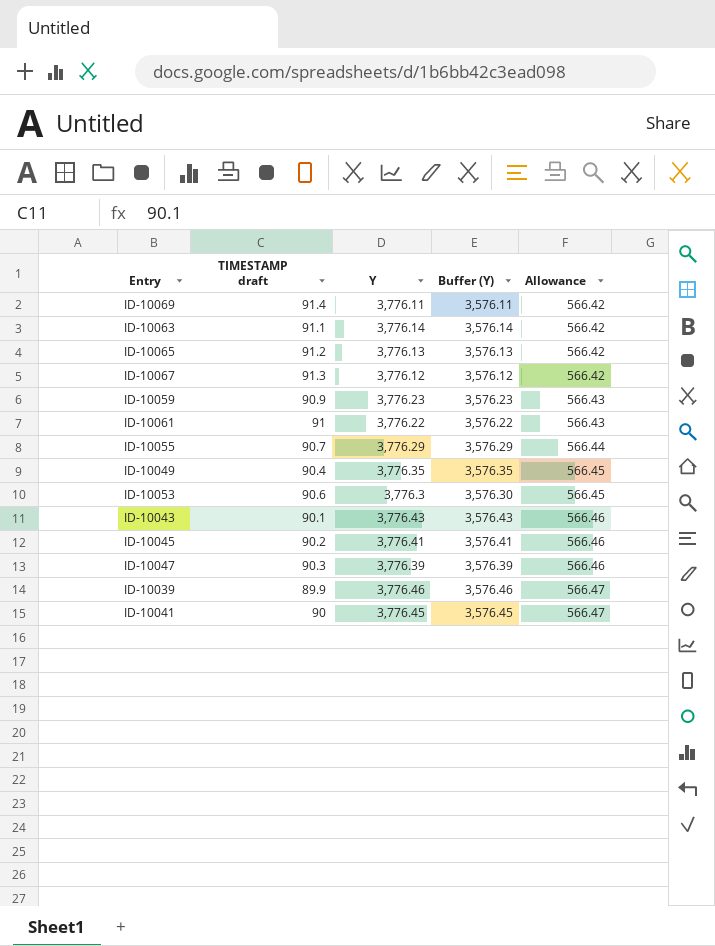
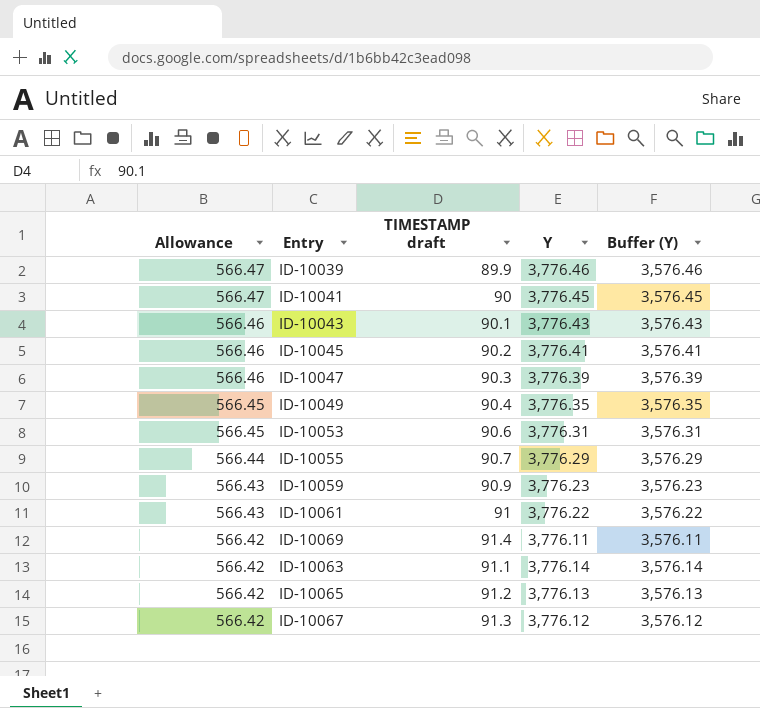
row order: Allowance ascending -> Allowance descending
column Allowance | position: 5 -> 1
ID-10053 | Y: 3,776.3 -> 3,776.31
ID-10053 | Buffer (Y): 3,576.30 -> 3,576.31

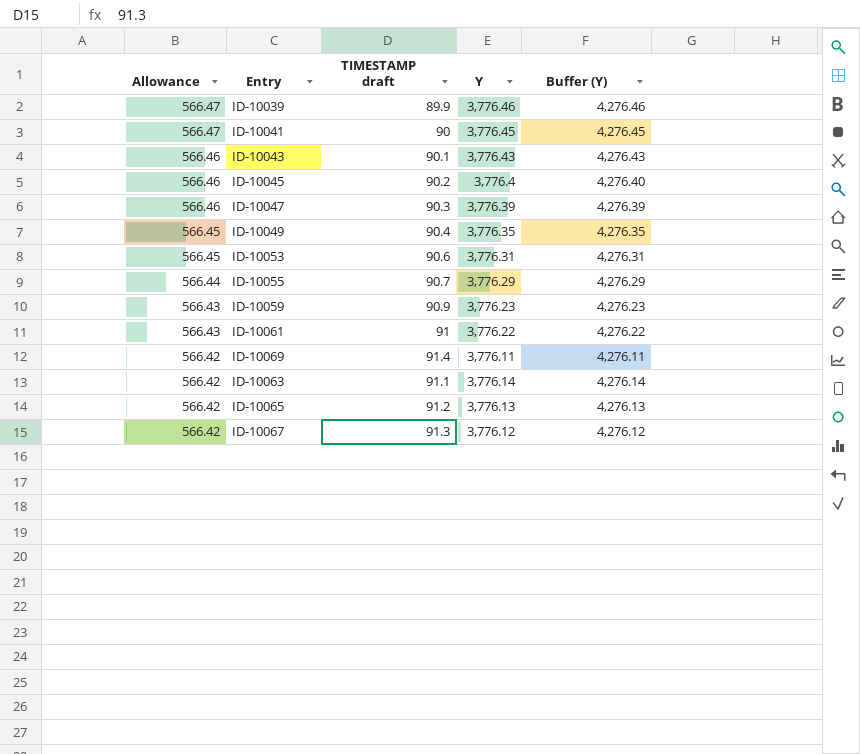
column Buffer (Y) | formula: [Y] - 200 -> [Y] + 500
ID-10045 | Y: 3,776.41 -> 3,776.4

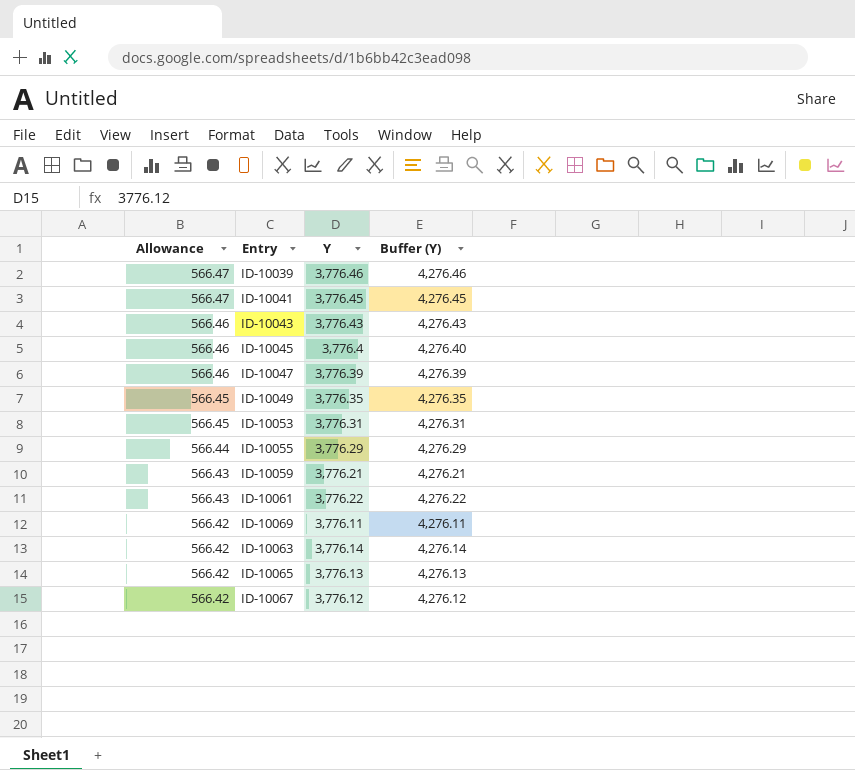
column TIMESTAMP draft | position: 3 -> none
ID-10059 | Y: 3,776.23 -> 3,776.21
ID-10059 | Buffer (Y): 4,276.23 -> 4,276.21

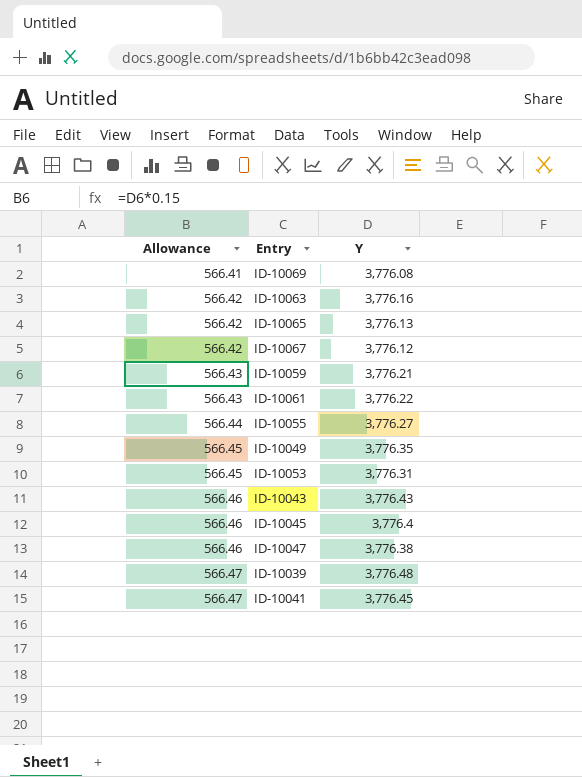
row order: Allowance descending -> Allowance ascending
column Buffer (Y) | formula: [Y] + 500 -> none
ID-10069 | Allowance: 566.42 -> 566.41
ID-10069 | Y: 3,776.11 -> 3,776.08
ID-10063 | Y: 3,776.14 -> 3,776.16
ID-10055 | Y: 3,776.29 -> 3,776.27
ID-10047 | Y: 3,776.39 -> 3,776.38
ID-10039 | Y: 3,776.46 -> 3,776.48

